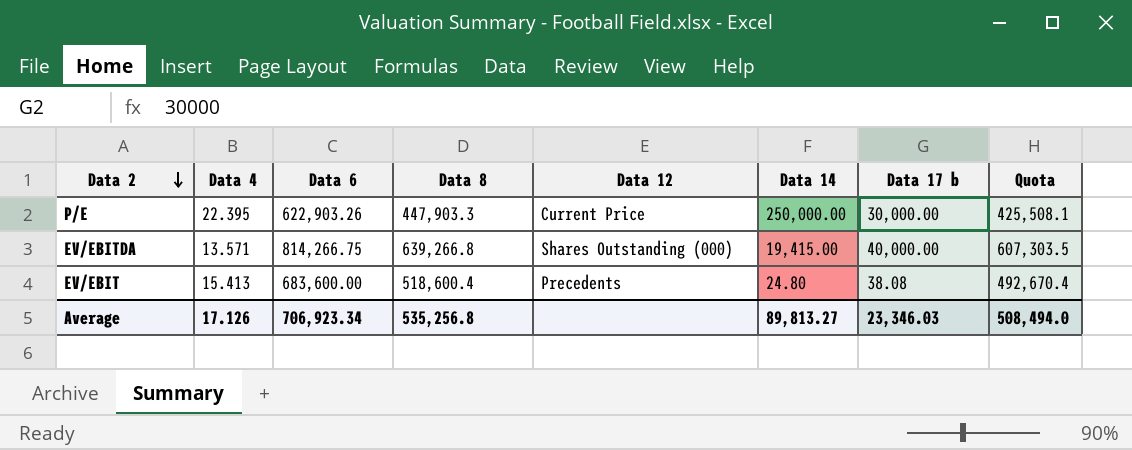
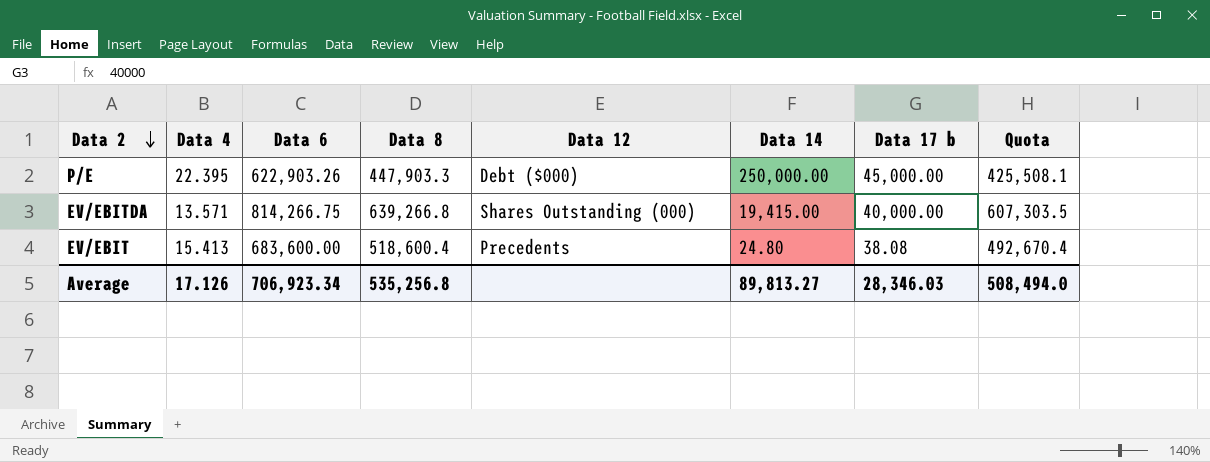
P/E | Data 12: Current Price -> Debt ($000)
P/E | Data 17 b: 30,000.00 -> 45,000.00
Average | Data 17 b: 23,346.03 -> 28,346.03

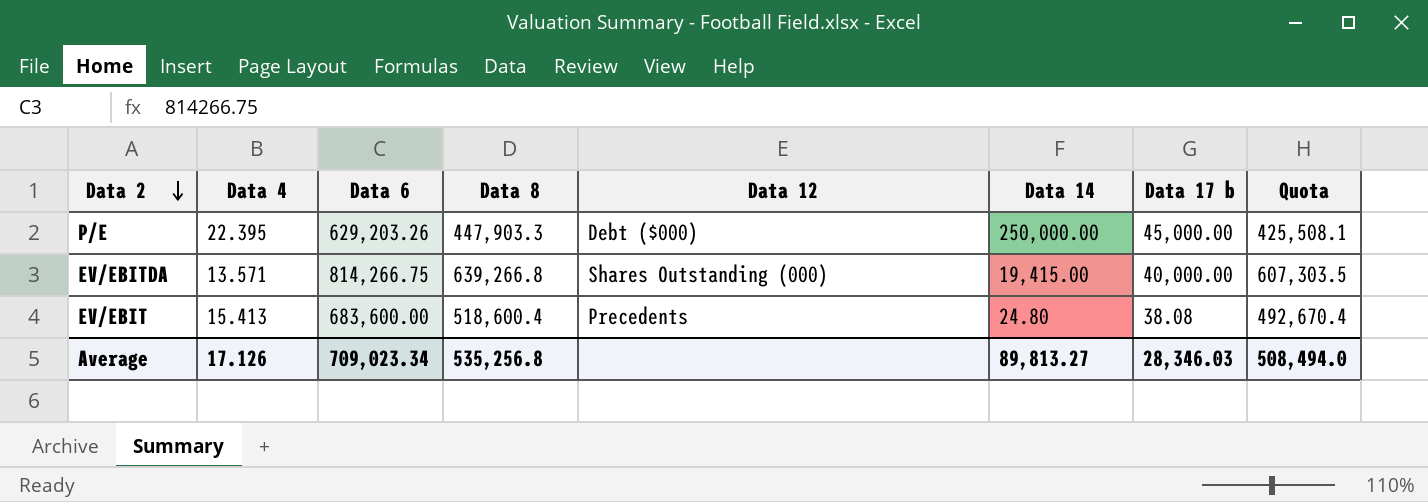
P/E | Data 6: 622,903.26 -> 629,203.26
Average | Data 6: 706,923.34 -> 709,023.34

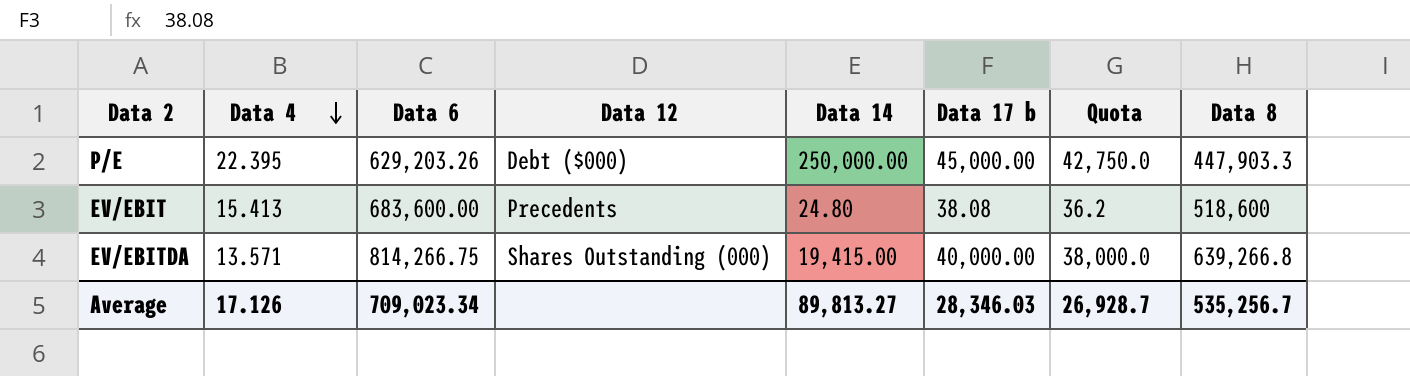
row order: Data 2 descending -> Data 4 descending
column Quota | formula: [Data 8] * 0.95 -> [Data 17 b] * 0.95
column Data 8 | position: 4 -> 8
EV/EBIT | Data 8: 518,600.4 -> 518,600
Average | Quota: 508,494.0 -> 26,928.7
Average | Data 8: 535,256.8 -> 535,256.7

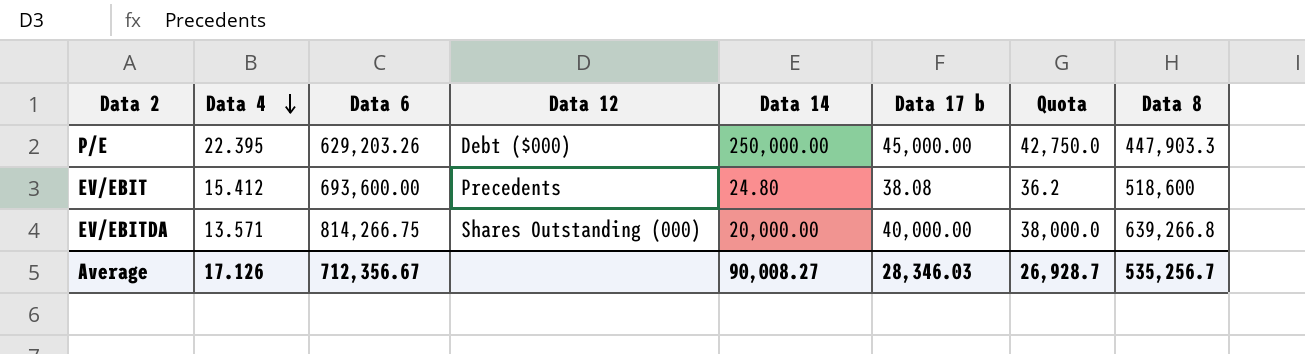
EV/EBIT | Data 4: 15.413 -> 15.412
EV/EBIT | Data 6: 683,600.00 -> 693,600.00
EV/EBITDA | Data 14: 19,415.00 -> 20,000.00
Average | Data 6: 709,023.34 -> 712,356.67
Average | Data 14: 89,813.27 -> 90,008.27

